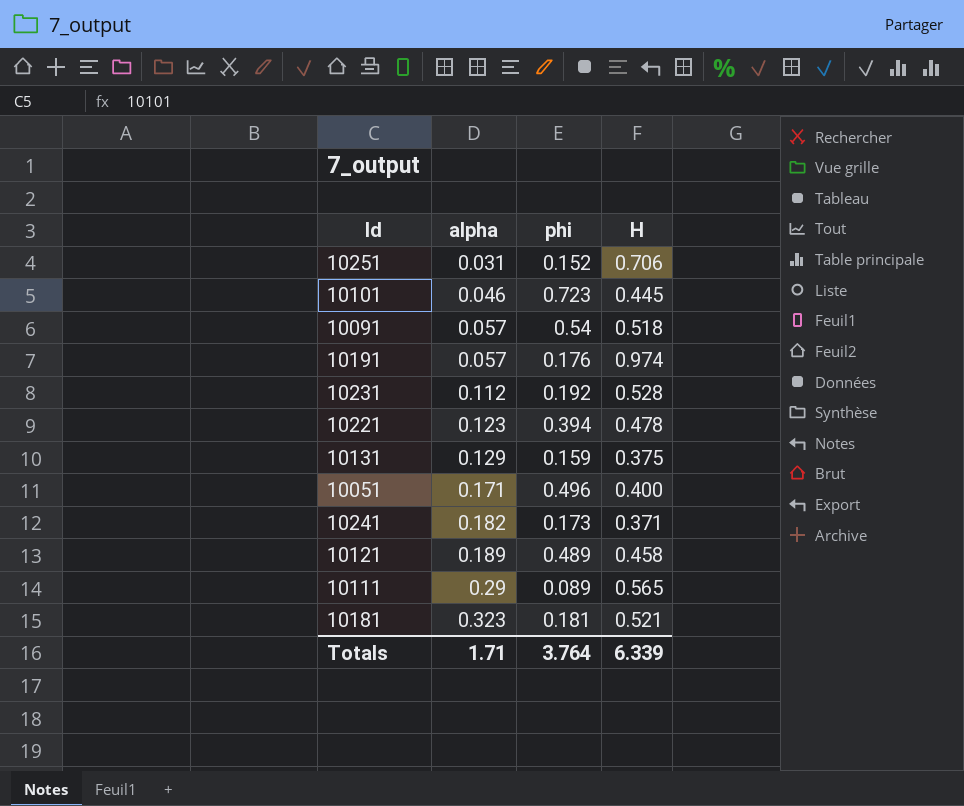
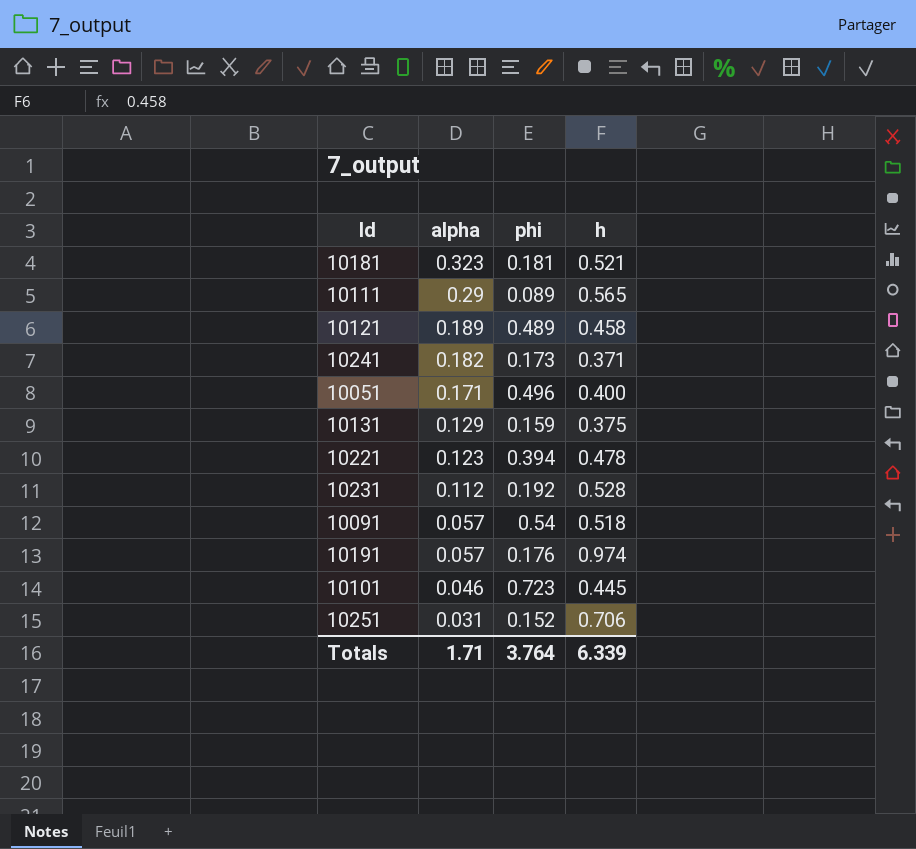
row order: alpha ascending -> alpha descending
column name: H -> h

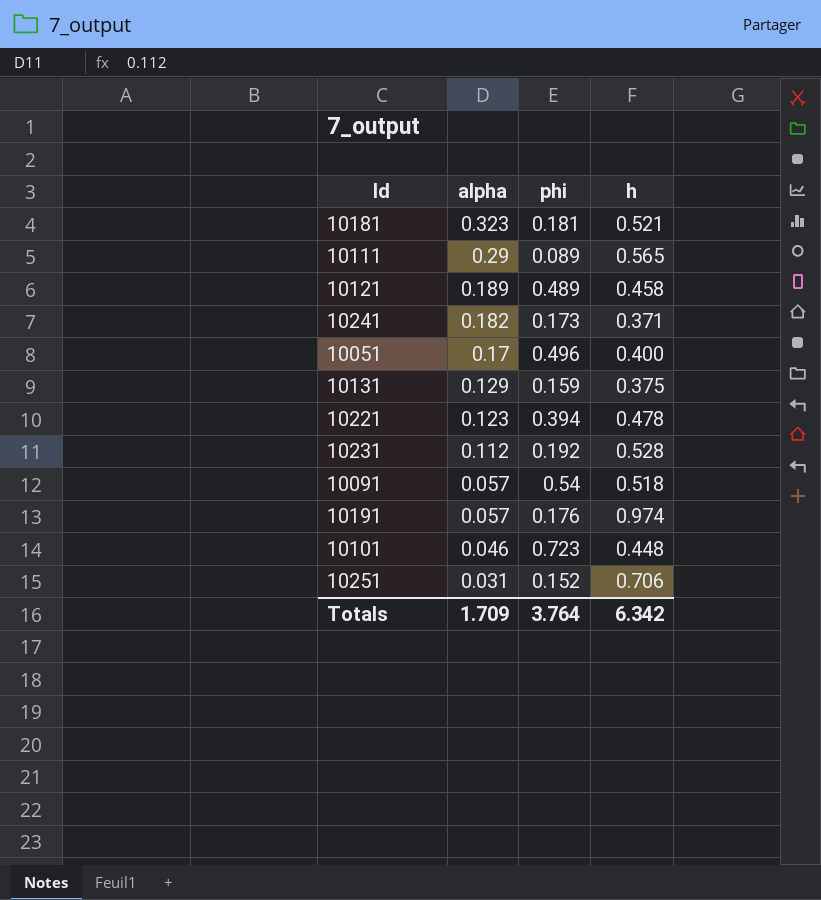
10051 | alpha: 0.171 -> 0.17
10101 | h: 0.445 -> 0.448
Totals | alpha: 1.71 -> 1.709
Totals | h: 6.339 -> 6.342

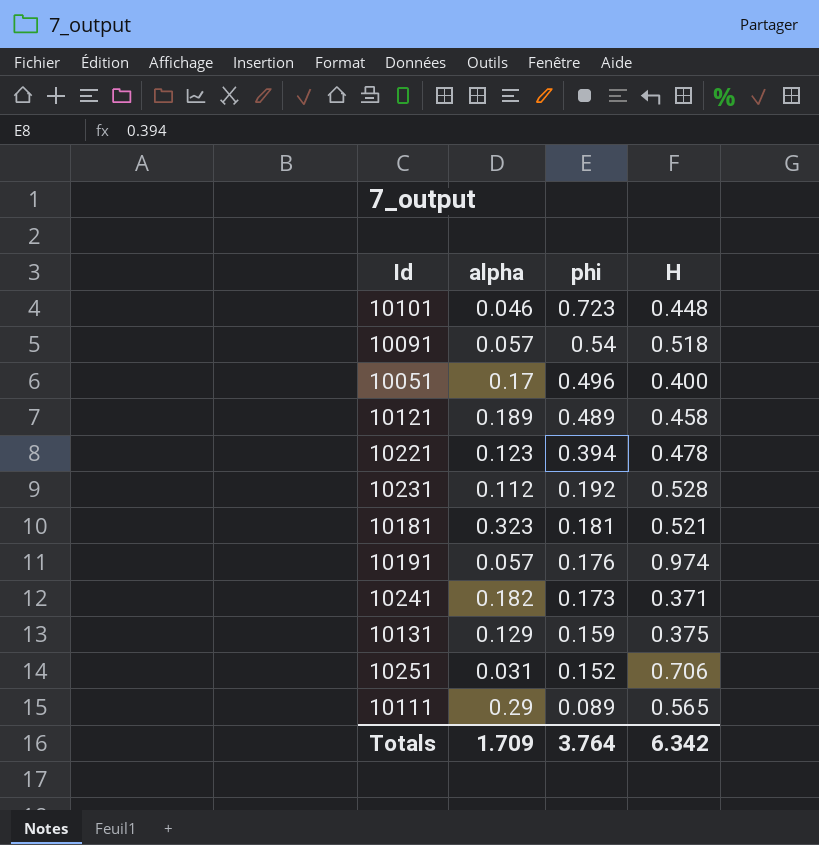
row order: alpha descending -> phi descending
column name: h -> H

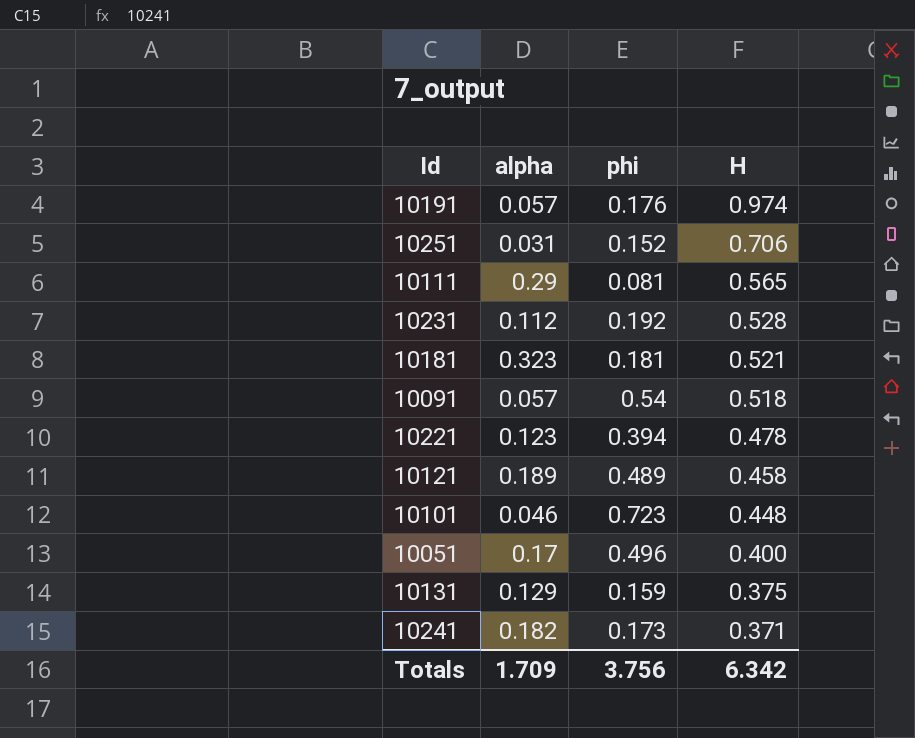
row order: phi descending -> H descending
10111 | phi: 0.089 -> 0.081
Totals | phi: 3.764 -> 3.756

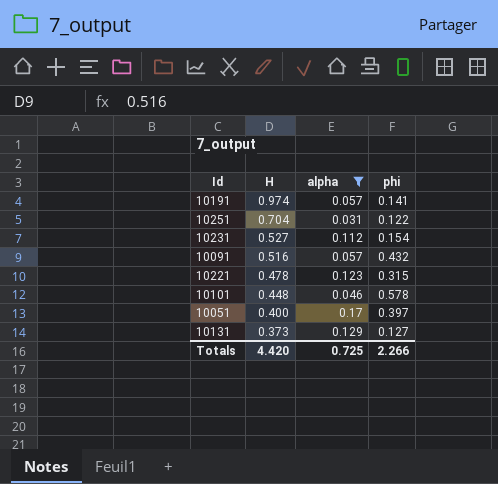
filter: none -> alpha <= 0.17
column H | position: 4 -> 2
10191 | phi: 0.176 -> 0.141
10251 | H: 0.706 -> 0.704
10251 | phi: 0.152 -> 0.122
10231 | H: 0.528 -> 0.527
10231 | phi: 0.192 -> 0.154
10091 | H: 0.518 -> 0.516
10091 | phi: 0.54 -> 0.432
10221 | phi: 0.394 -> 0.315
10101 | phi: 0.723 -> 0.578
10051 | phi: 0.496 -> 0.397
10131 | H: 0.375 -> 0.373
10131 | phi: 0.159 -> 0.127
Totals | H: 6.342 -> 4.420
Totals | alpha: 1.709 -> 0.725
Totals | phi: 3.756 -> 2.266

